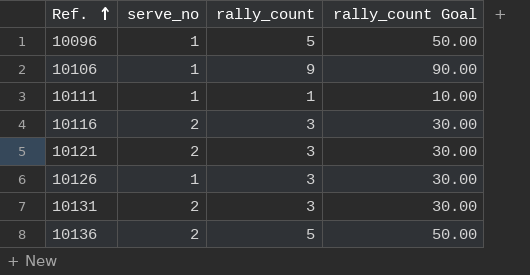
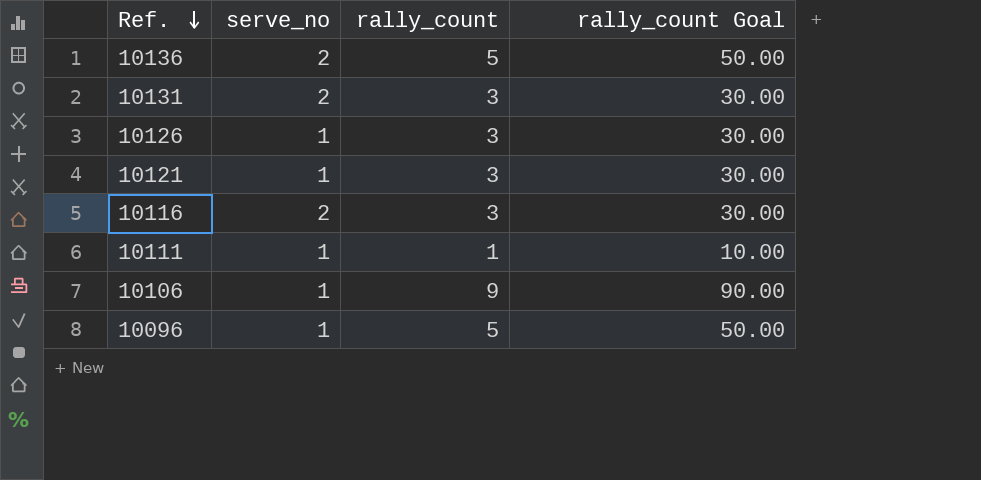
row order: Ref. ascending -> Ref. descending
10121 | serve_no: 2 -> 1

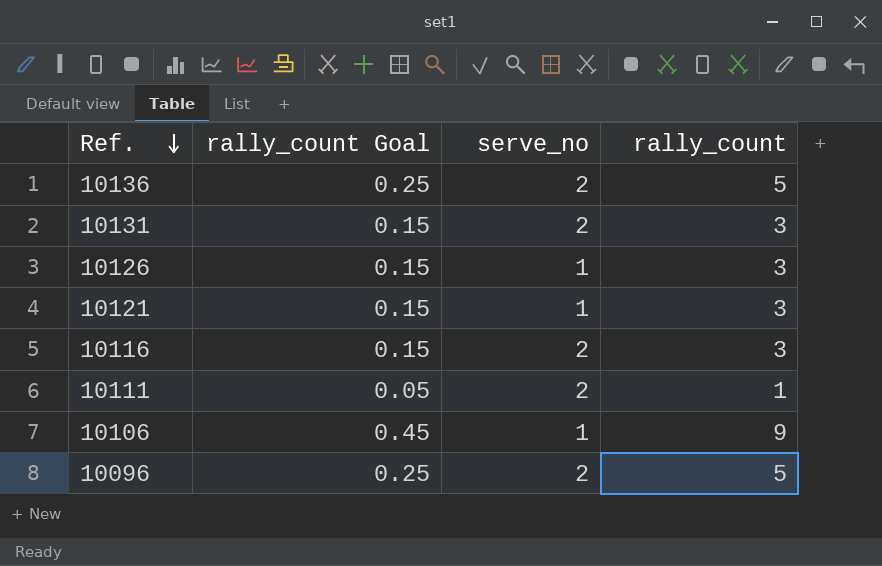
column rally_count Goal | formula: [rally_count] * 10 -> [rally_count] * 0.05
column rally_count Goal | position: 4 -> 2
10111 | serve_no: 1 -> 2
10096 | serve_no: 1 -> 2

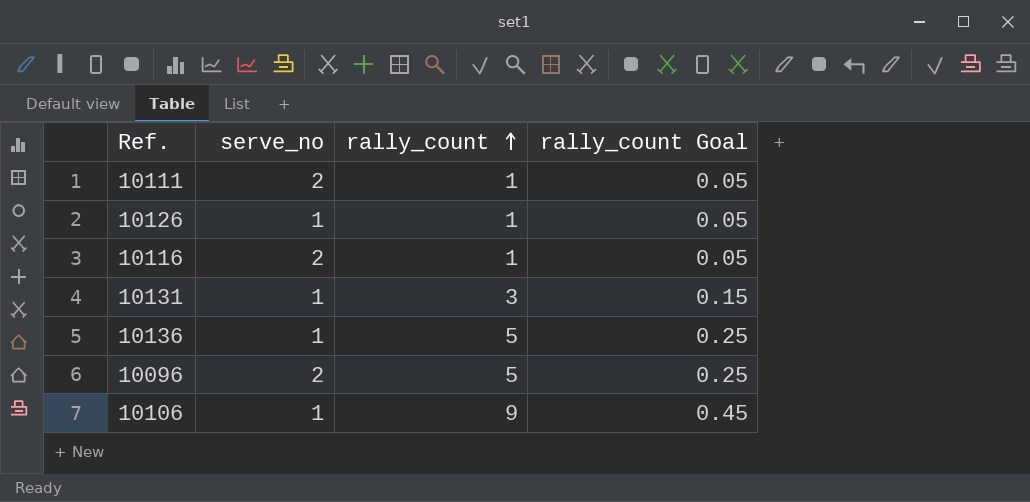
row order: Ref. descending -> rally_count ascending
column rally_count Goal | position: 2 -> 4
row 10121: 0.15 | 1 | 3 -> none
10126 | rally_count: 3 -> 1
10126 | rally_count Goal: 0.15 -> 0.05
10116 | rally_count: 3 -> 1
10116 | rally_count Goal: 0.15 -> 0.05
10131 | serve_no: 2 -> 1
10136 | serve_no: 2 -> 1

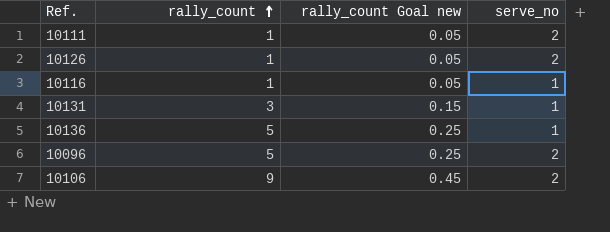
column name: rally_count Goal -> rally_count Goal new
column serve_no | position: 2 -> 4
10126 | serve_no: 1 -> 2
10116 | serve_no: 2 -> 1
10106 | serve_no: 1 -> 2

